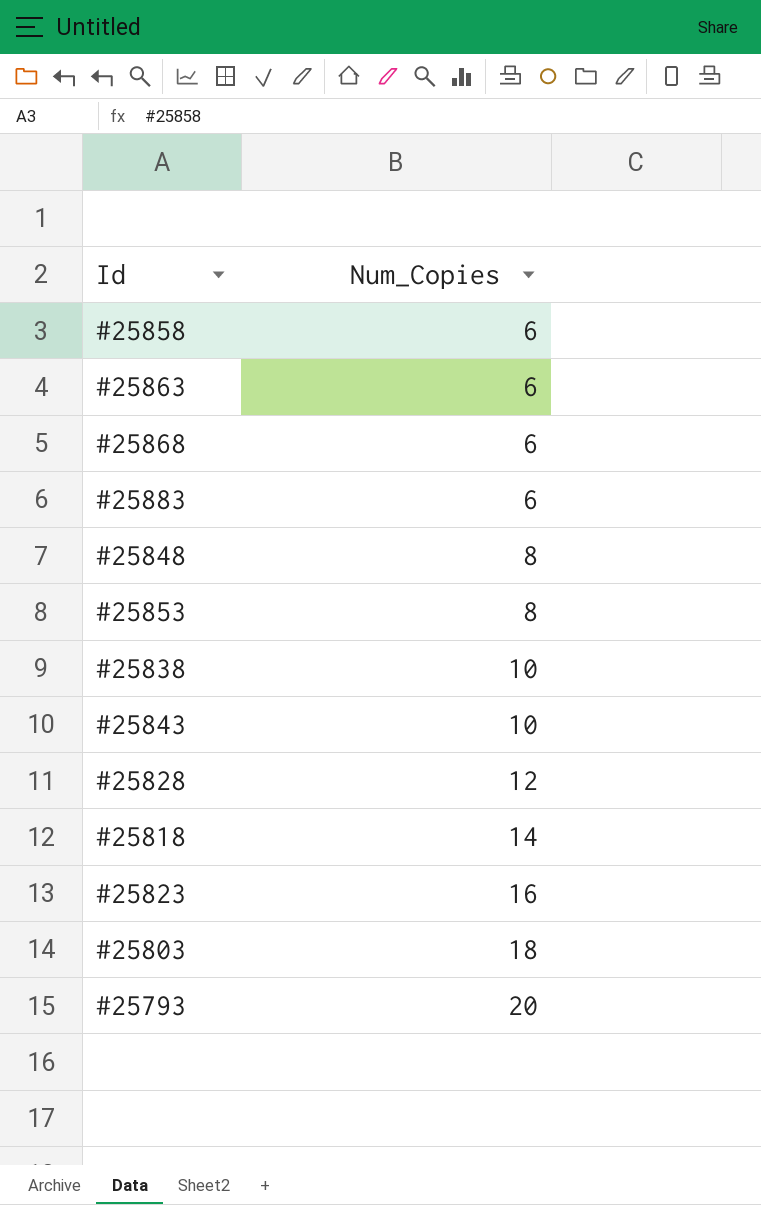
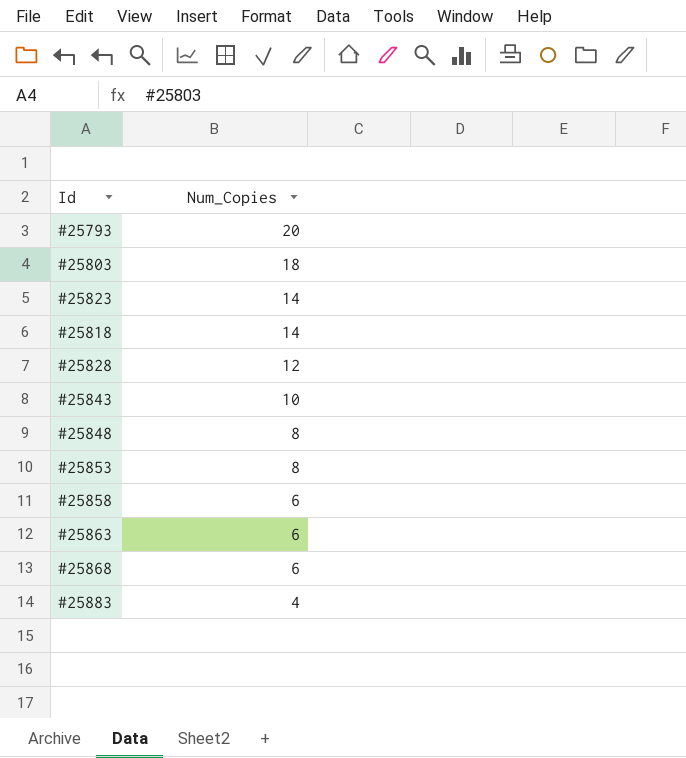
row order: Num_Copies ascending -> Num_Copies descending
row #25838: 10 -> none
#25823 | Num_Copies: 16 -> 14
#25883 | Num_Copies: 6 -> 4

